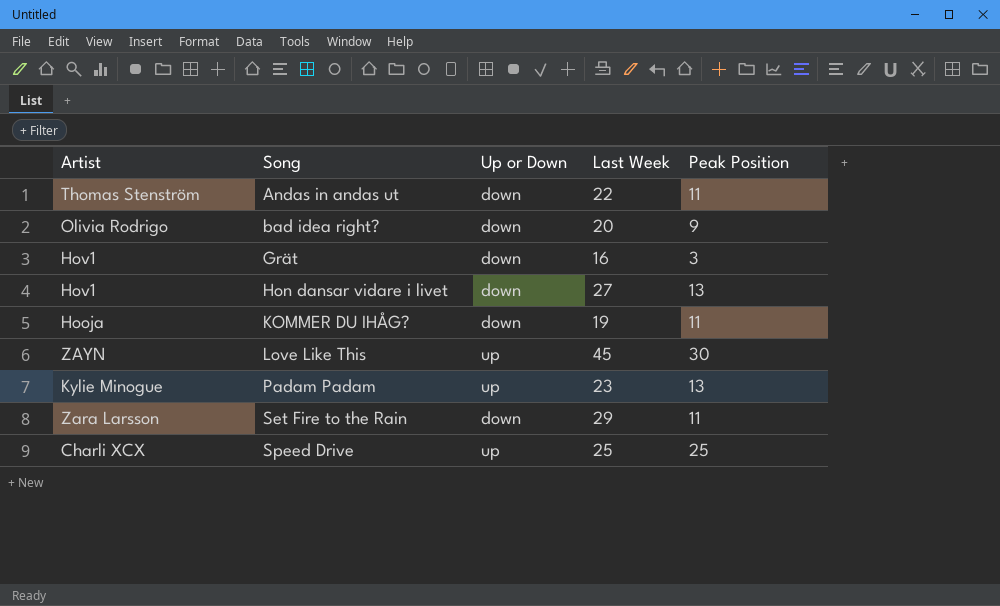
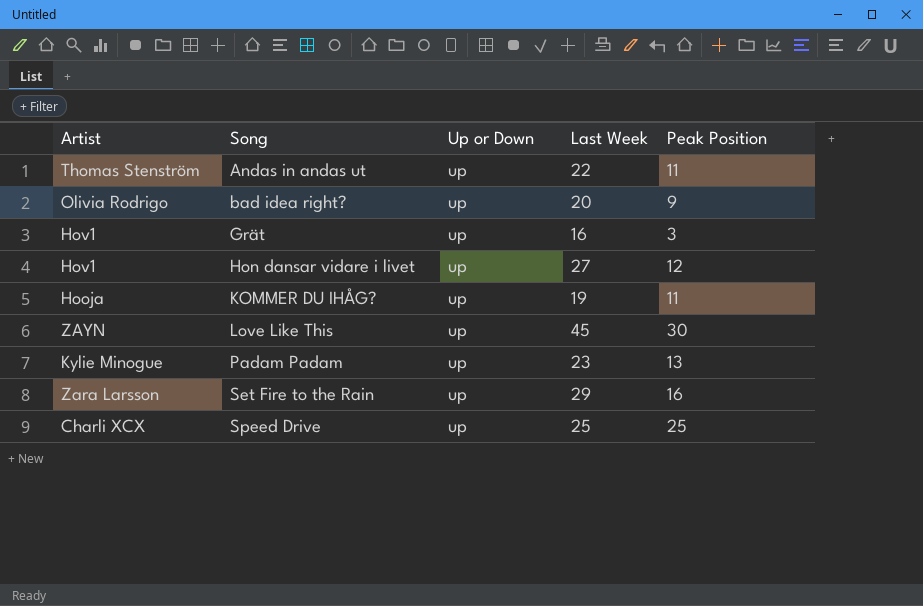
Andas in andas ut | Up or Down: down -> up
bad idea right? | Up or Down: down -> up
Grät | Up or Down: down -> up
Hon dansar vidare i livet | Up or Down: down -> up
Hon dansar vidare i livet | Peak Position: 13 -> 12
KOMMER DU IHÅG? | Up or Down: down -> up
Set Fire to the Rain | Up or Down: down -> up
Set Fire to the Rain | Peak Position: 11 -> 16

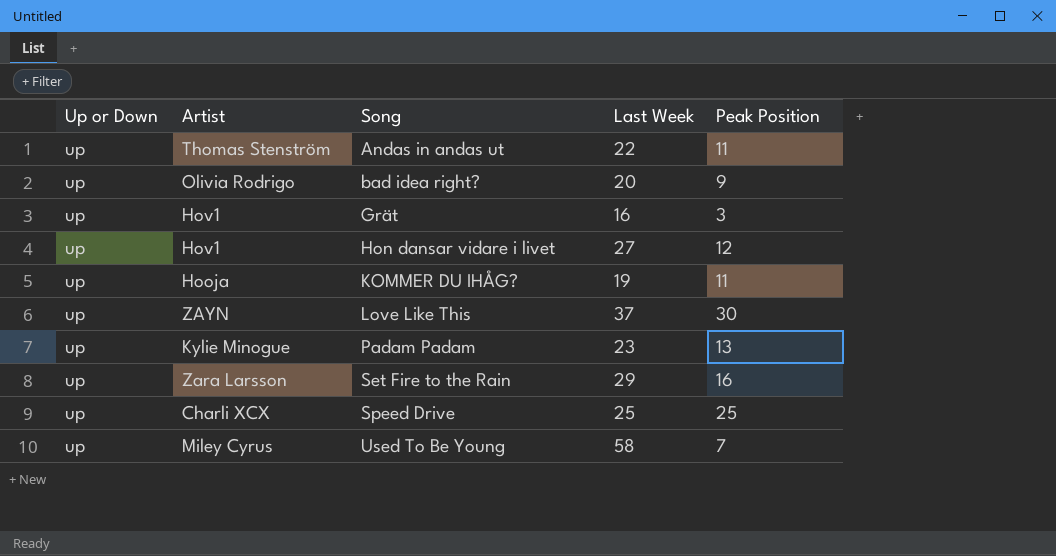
column Up or Down | position: 3 -> 1
Love Like This | Last Week: 45 -> 37
row Used To Be Young: none -> up | Miley Cyrus | 58 | 7

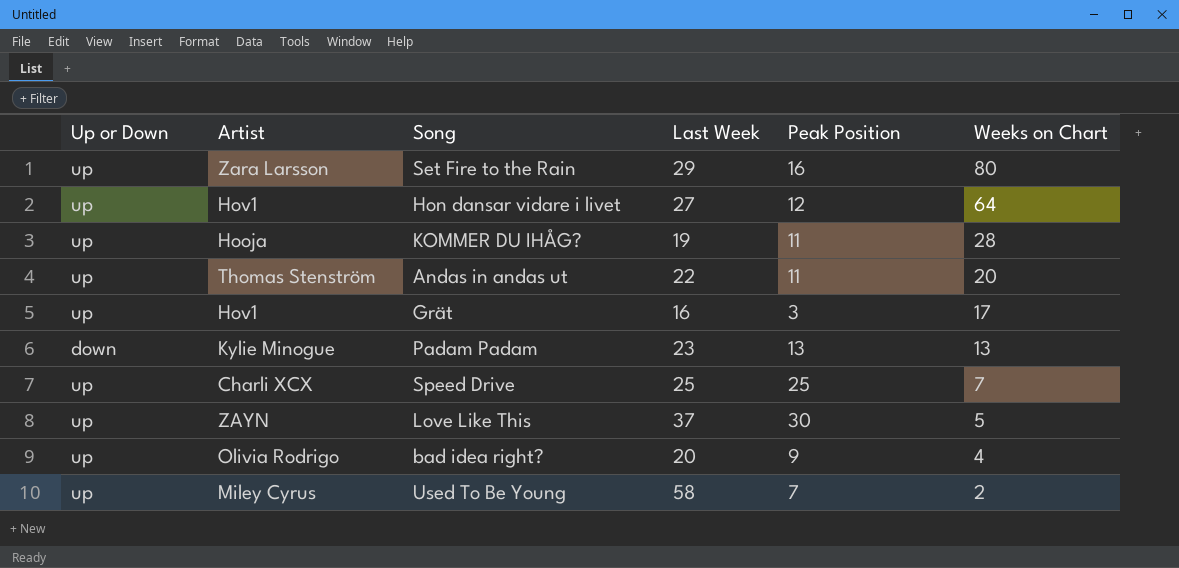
row order: Song ascending -> Weeks on Chart descending
column Weeks on Chart | position: none -> 6
Padam Padam | Up or Down: up -> down

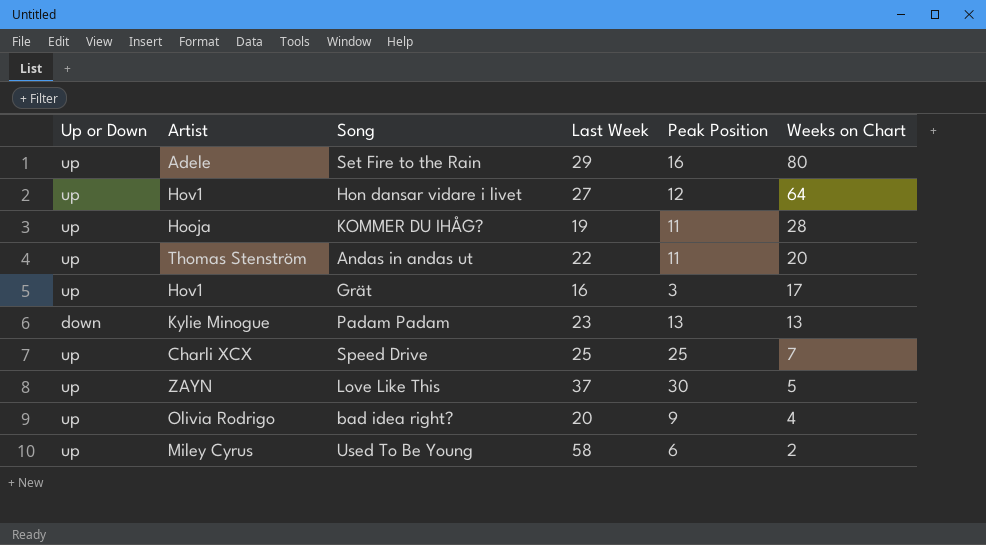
Set Fire to the Rain | Artist: Zara Larsson -> Adele
Used To Be Young | Peak Position: 7 -> 6

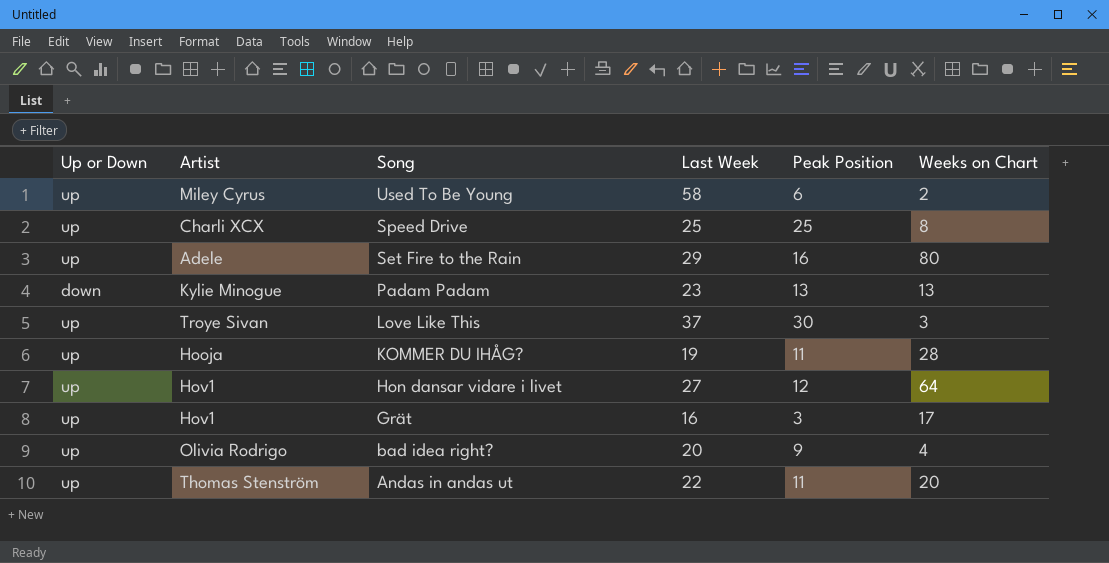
row order: Weeks on Chart descending -> Song descending
Speed Drive | Weeks on Chart: 7 -> 8
Love Like This | Artist: ZAYN -> Troye Sivan
Love Like This | Weeks on Chart: 5 -> 3

